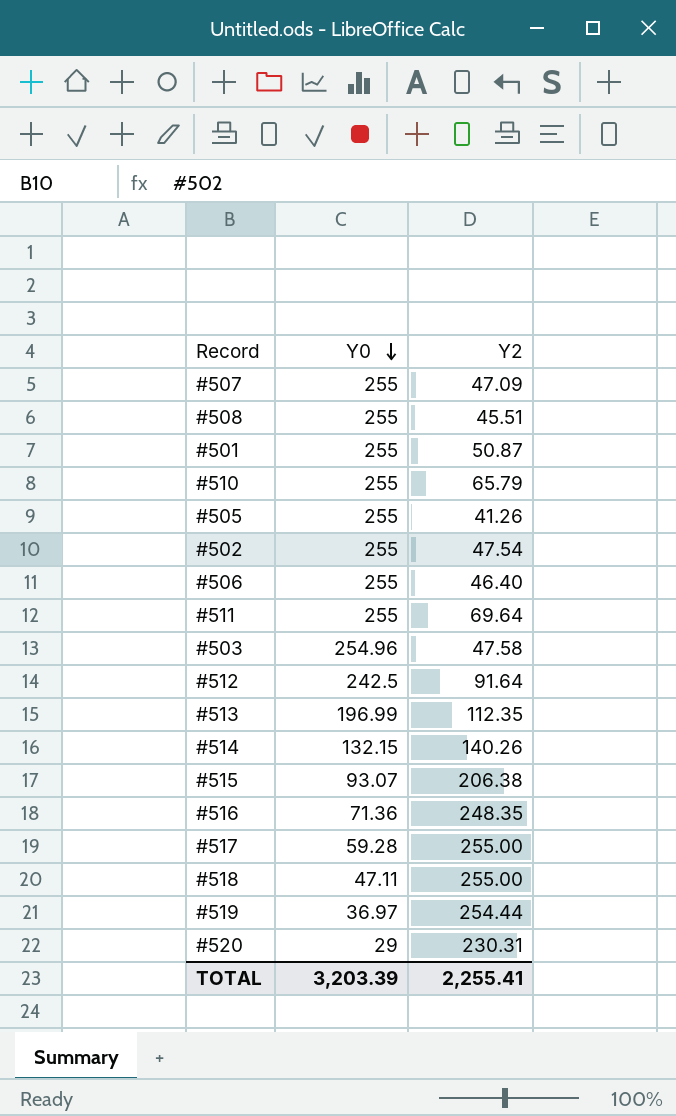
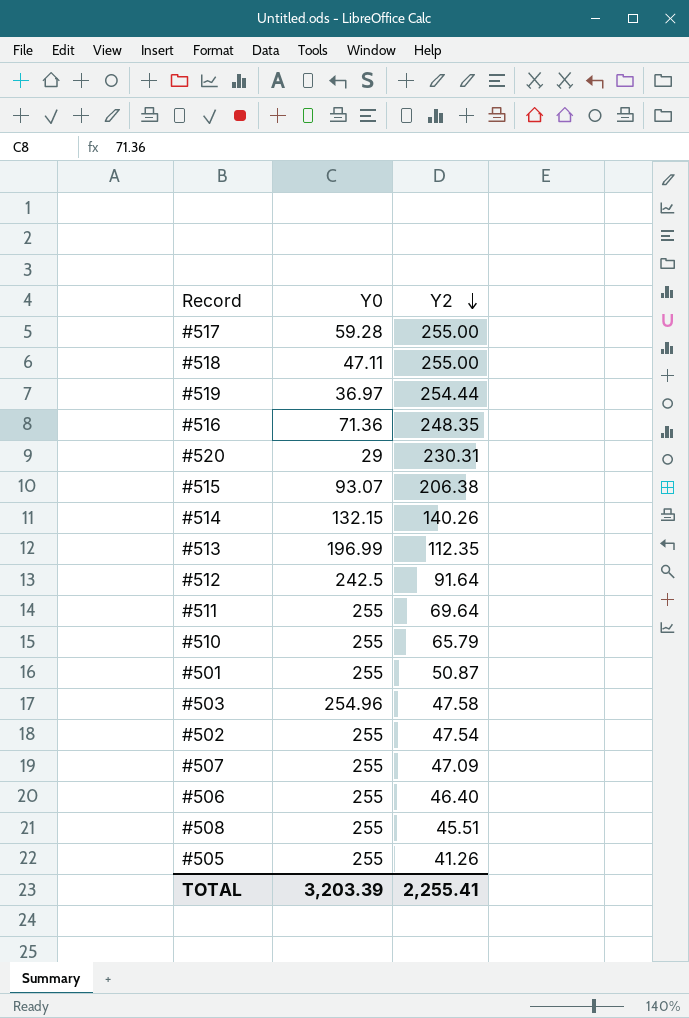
row order: Y0 descending -> Y2 descending

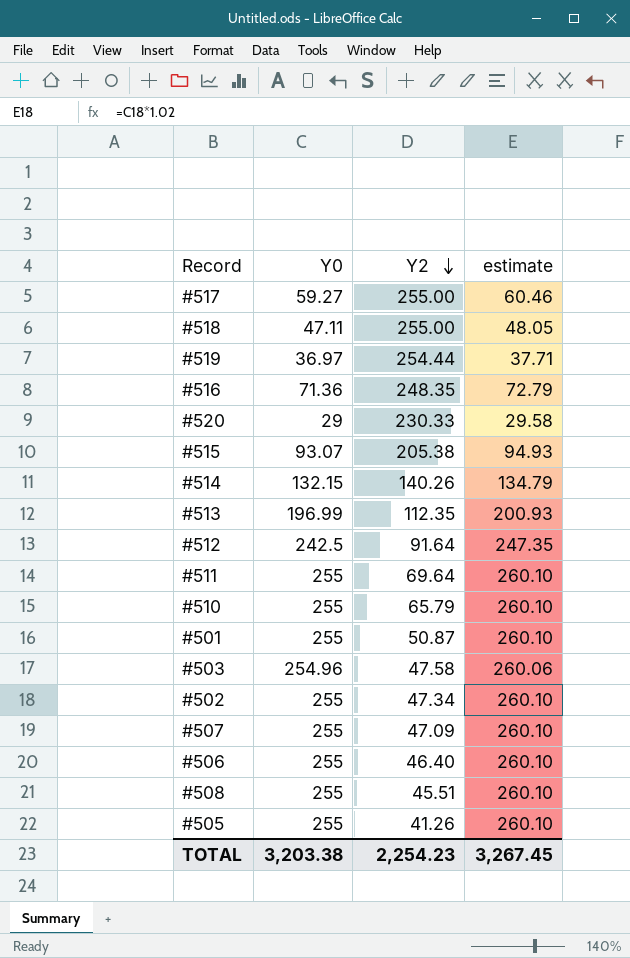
column estimate | formula: none -> [Y0] * 1.02
#517 | Y0: 59.28 -> 59.27
#520 | Y2: 230.31 -> 230.33
#515 | Y2: 206.38 -> 205.38
#502 | Y2: 47.54 -> 47.34
TOTAL | Y0: 3,203.39 -> 3,203.38
TOTAL | Y2: 2,255.41 -> 2,254.23

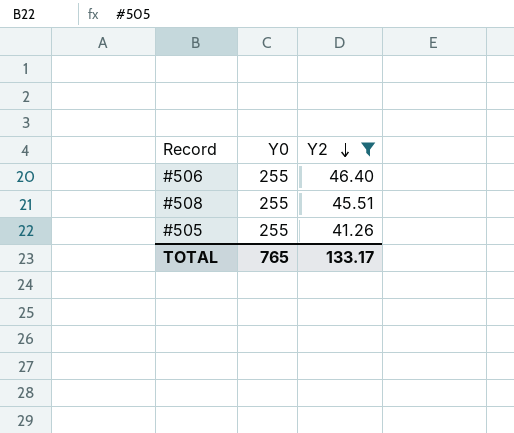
filter: none -> Y2 <= 46.40
column estimate | formula: [Y0] * 1.02 -> none
TOTAL | Y0: 3,203.38 -> 765
TOTAL | Y2: 2,254.23 -> 133.17

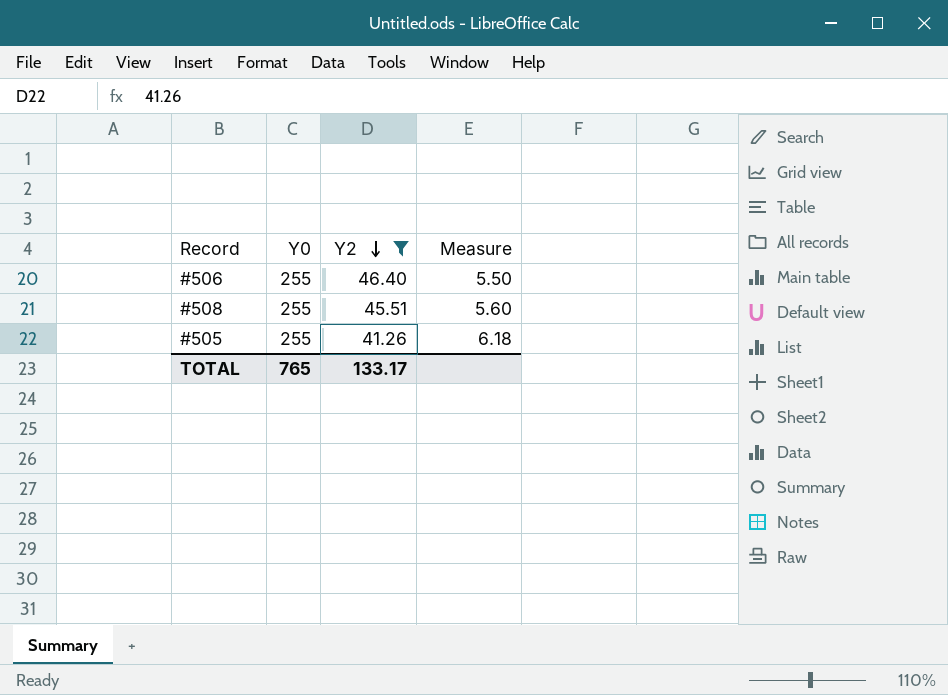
column Measure | formula: none -> [Y0] / [Y2]

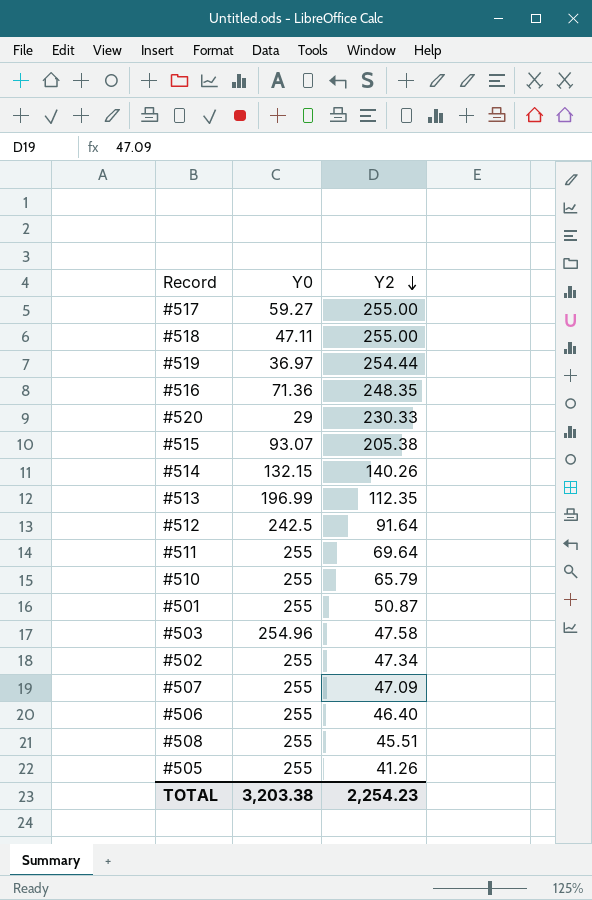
filter: Y2 <= 46.40 -> none
column Measure | formula: [Y0] / [Y2] -> none
TOTAL | Y0: 765 -> 3,203.38
TOTAL | Y2: 133.17 -> 2,254.23

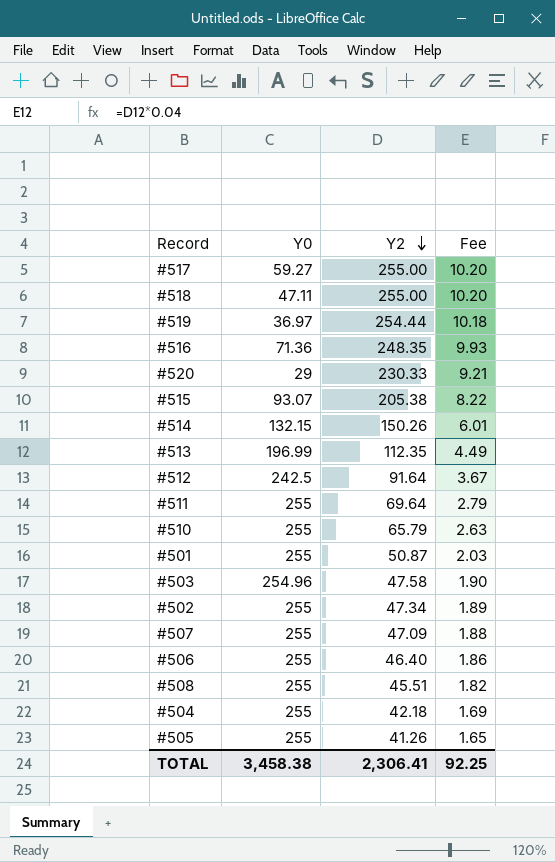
column Fee | formula: none -> [Y2] * 0.04
#514 | Y2: 140.26 -> 150.26
row #504: none -> 255 | 42.18 | 1.69
TOTAL | Y0: 3,203.38 -> 3,458.38
TOTAL | Y2: 2,254.23 -> 2,306.41

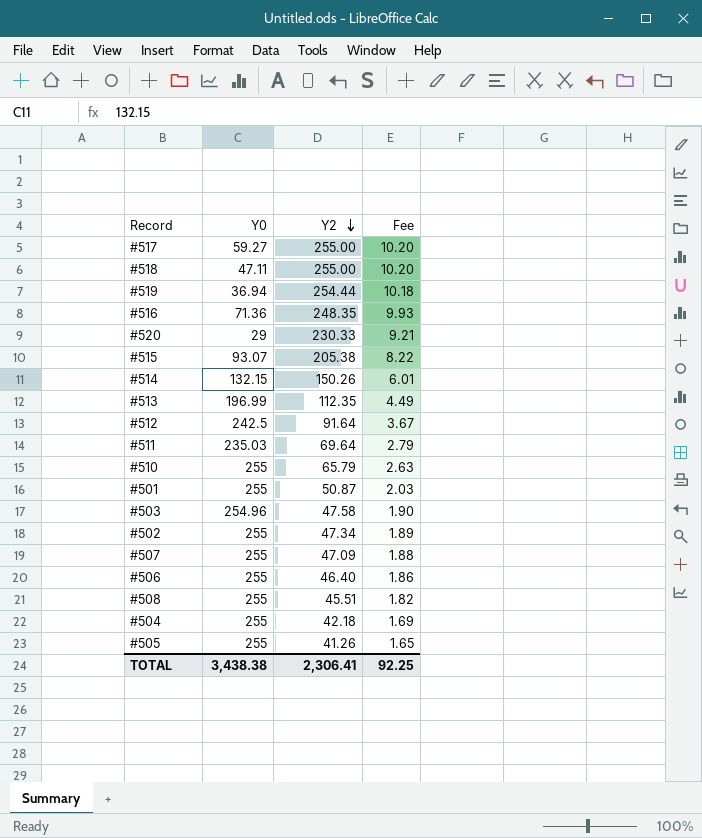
#519 | Y0: 36.97 -> 36.94
#511 | Y0: 255 -> 235.03
TOTAL | Y0: 3,458.38 -> 3,438.38

